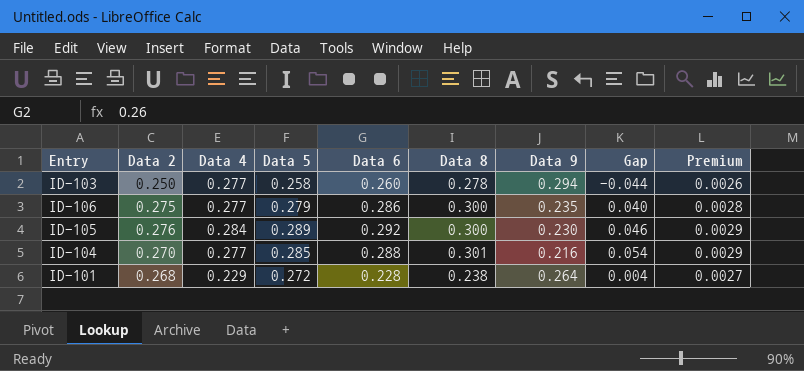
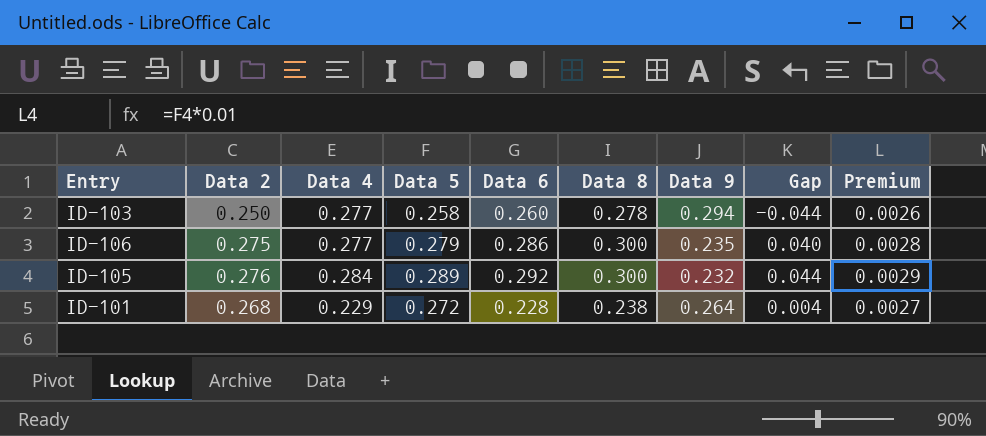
row ID-104: 0.270 | 0.277 | 0.285 | 0.288 | 0.301 | 0.216 | 0.054 | 0.0029 -> none
ID-105 | Data 9: 0.230 -> 0.232
ID-105 | Gap: 0.046 -> 0.044

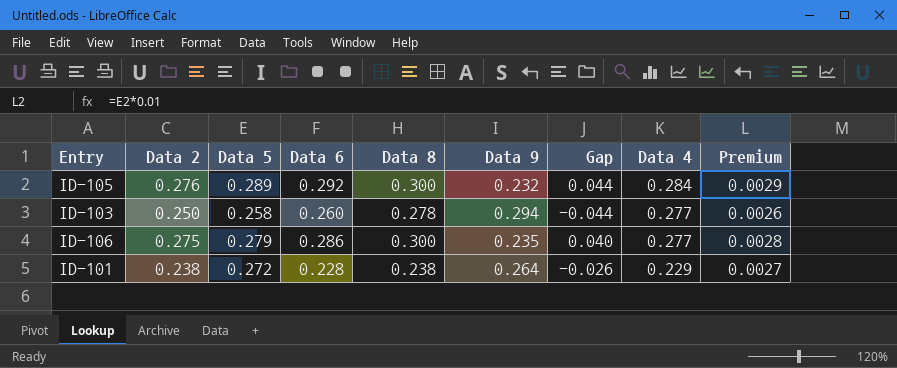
row order: none -> Data 4 descending
column Data 4 | position: 3 -> 8
ID-101 | Data 2: 0.268 -> 0.238
ID-101 | Gap: 0.004 -> -0.026

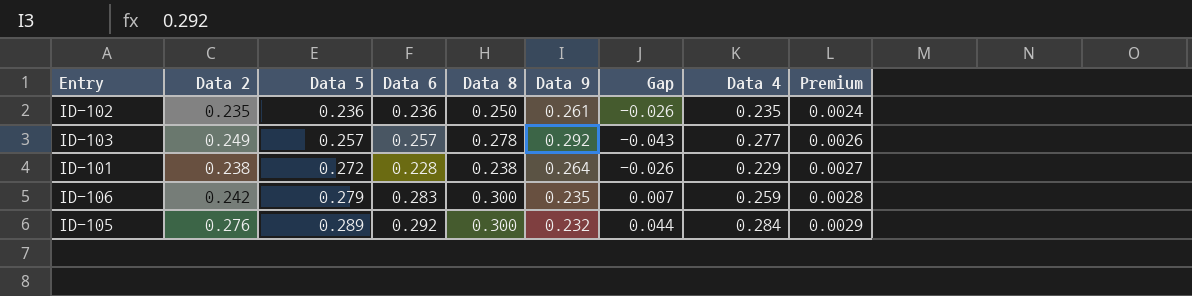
row order: Data 4 descending -> Data 5 ascending
row ID-102: none -> 0.235 | 0.236 | 0.236 | 0.250 | 0.261 | -0.026 | 0.235 | 0.0024
ID-103 | Data 2: 0.250 -> 0.249
ID-103 | Data 5: 0.258 -> 0.257
ID-103 | Data 6: 0.260 -> 0.257
ID-103 | Data 9: 0.294 -> 0.292
ID-103 | Gap: -0.044 -> -0.043
ID-106 | Data 2: 0.275 -> 0.242
ID-106 | Data 6: 0.286 -> 0.283
ID-106 | Gap: 0.040 -> 0.007
ID-106 | Data 4: 0.277 -> 0.259

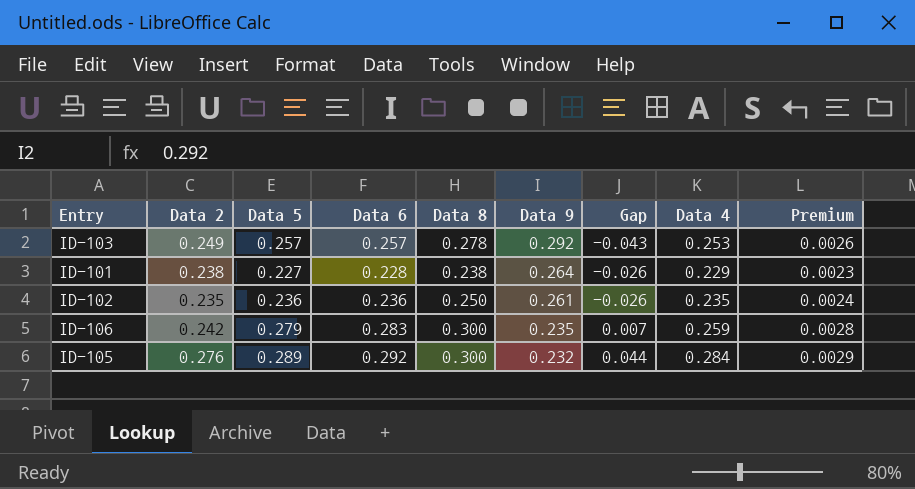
row order: Data 5 ascending -> Data 9 descending
ID-103 | Data 4: 0.277 -> 0.253
ID-101 | Data 5: 0.272 -> 0.227
ID-101 | Premium: 0.0027 -> 0.0023

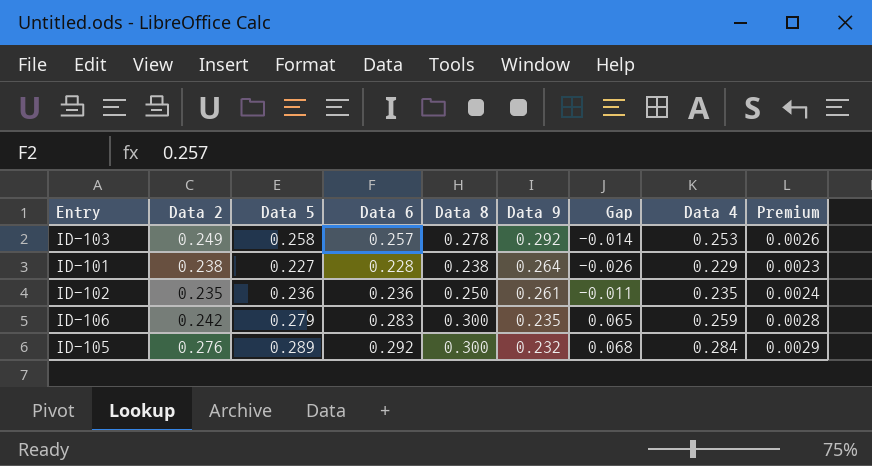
column Gap | formula: [Data 2] - [Data 9] -> [Data 8] - [Data 9]
ID-103 | Data 5: 0.257 -> 0.258

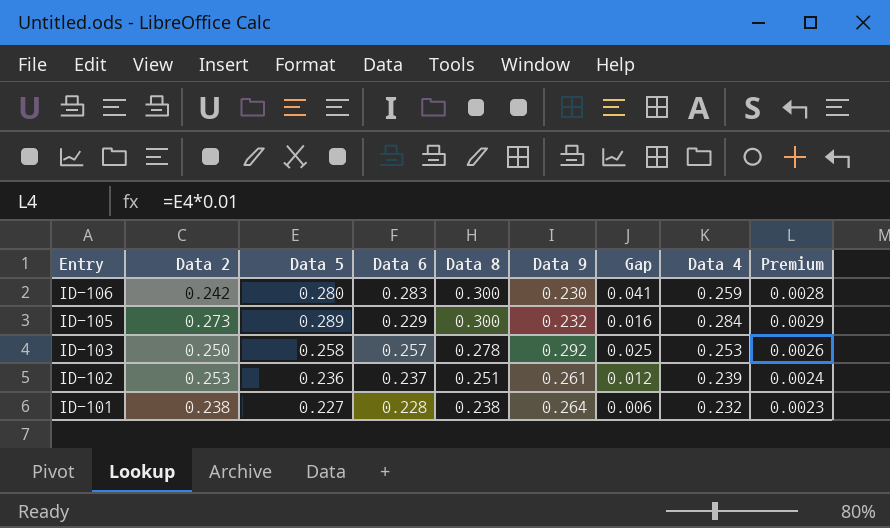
row order: Data 9 descending -> Entry descending
column Gap | formula: [Data 8] - [Data 9] -> [Data 8] - [Data 4]
ID-106 | Data 5: 0.279 -> 0.280
ID-106 | Data 9: 0.235 -> 0.230
ID-105 | Data 2: 0.276 -> 0.273
ID-105 | Data 6: 0.292 -> 0.229
ID-103 | Data 2: 0.249 -> 0.250
ID-102 | Data 2: 0.235 -> 0.253
ID-102 | Data 6: 0.236 -> 0.237
ID-102 | Data 8: 0.250 -> 0.251
ID-102 | Data 4: 0.235 -> 0.239
ID-101 | Data 4: 0.229 -> 0.232

